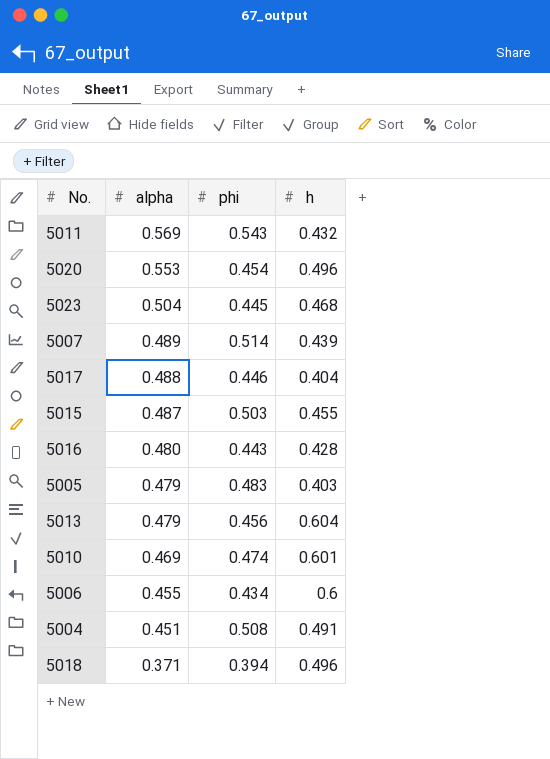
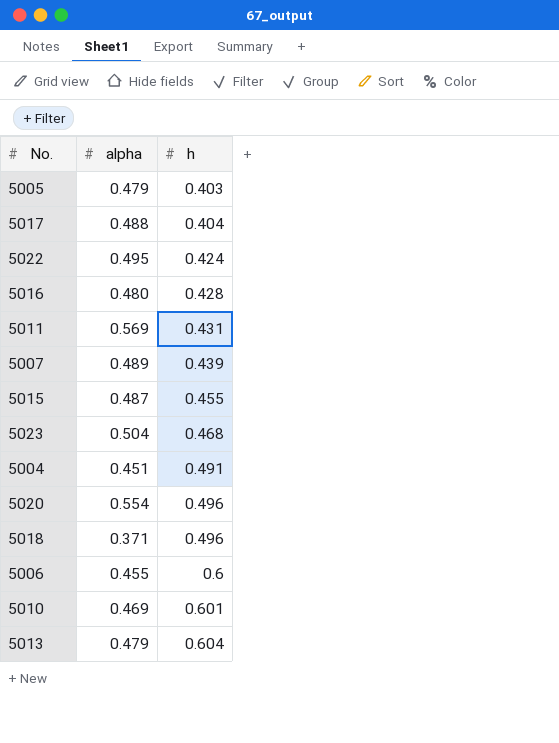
row order: alpha descending -> h ascending
column phi | position: 3 -> none
row 5022: none -> 0.495 | 0.424
5011 | h: 0.432 -> 0.431
5020 | alpha: 0.553 -> 0.554

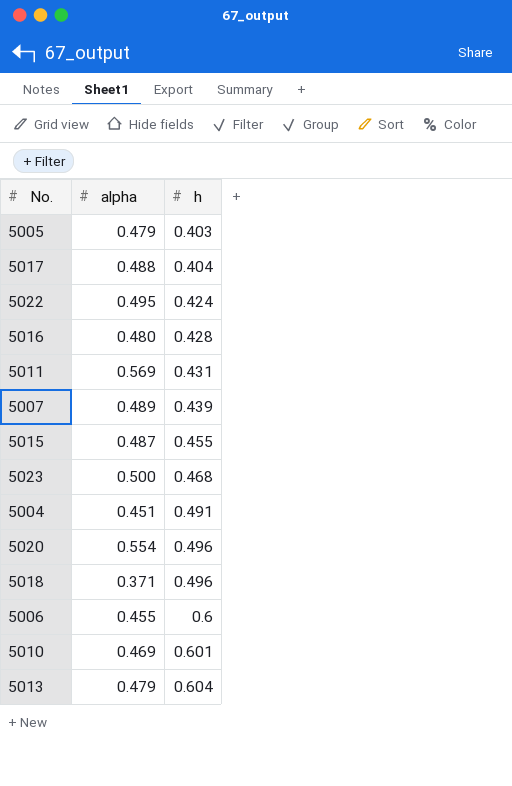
5023 | alpha: 0.504 -> 0.500

